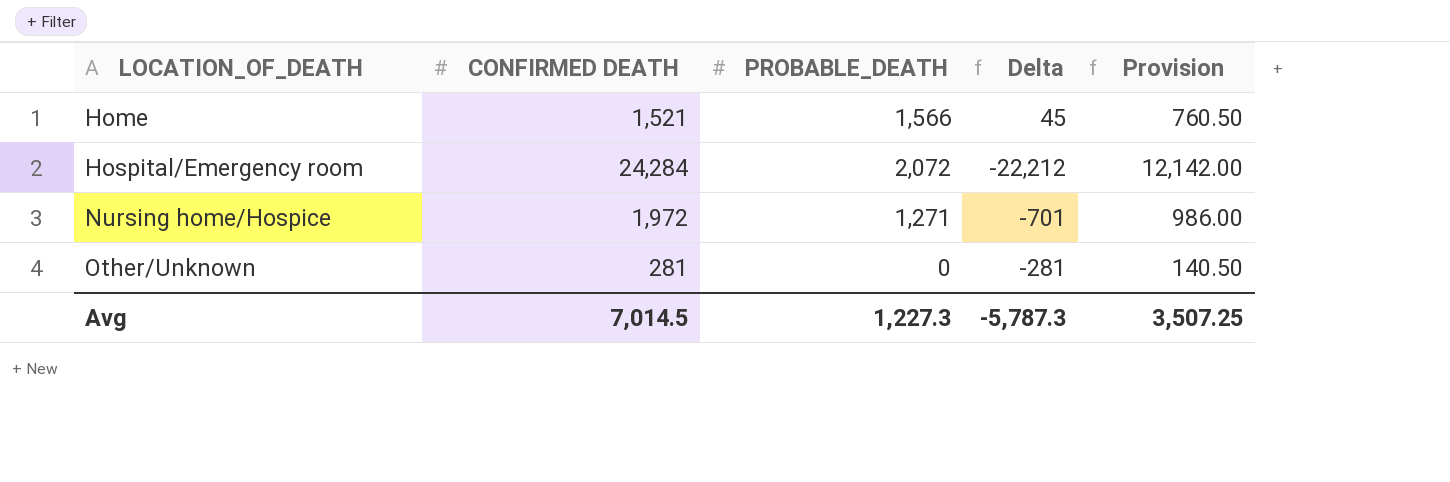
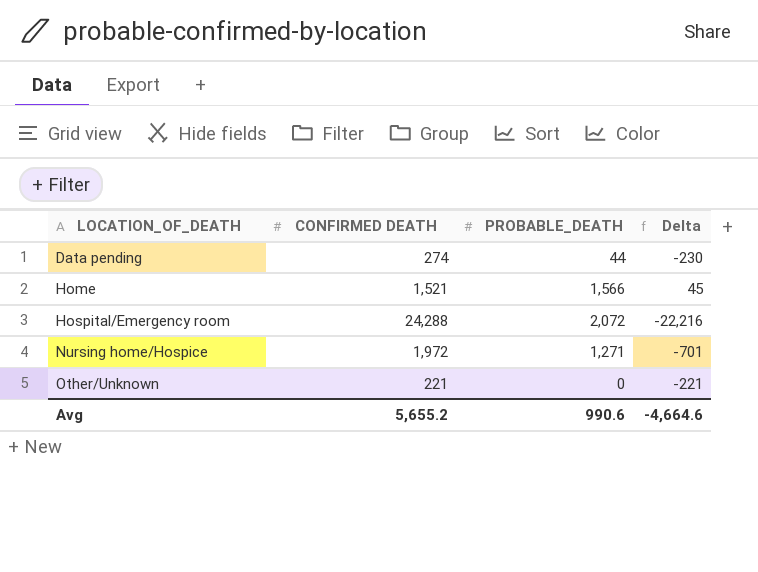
column Provision | formula: [CONFIRMED DEATH] * 0.5 -> none
row Data pending: none -> 274 | 44 | -230
Hospital/Emergency room | CONFIRMED DEATH: 24,284 -> 24,288
Hospital/Emergency room | Delta: -22,212 -> -22,216
Other/Unknown | CONFIRMED DEATH: 281 -> 221
Other/Unknown | Delta: -281 -> -221
Avg | CONFIRMED DEATH: 7,014.5 -> 5,655.2
Avg | PROBABLE_DEATH: 1,227.3 -> 990.6
Avg | Delta: -5,787.3 -> -4,664.6

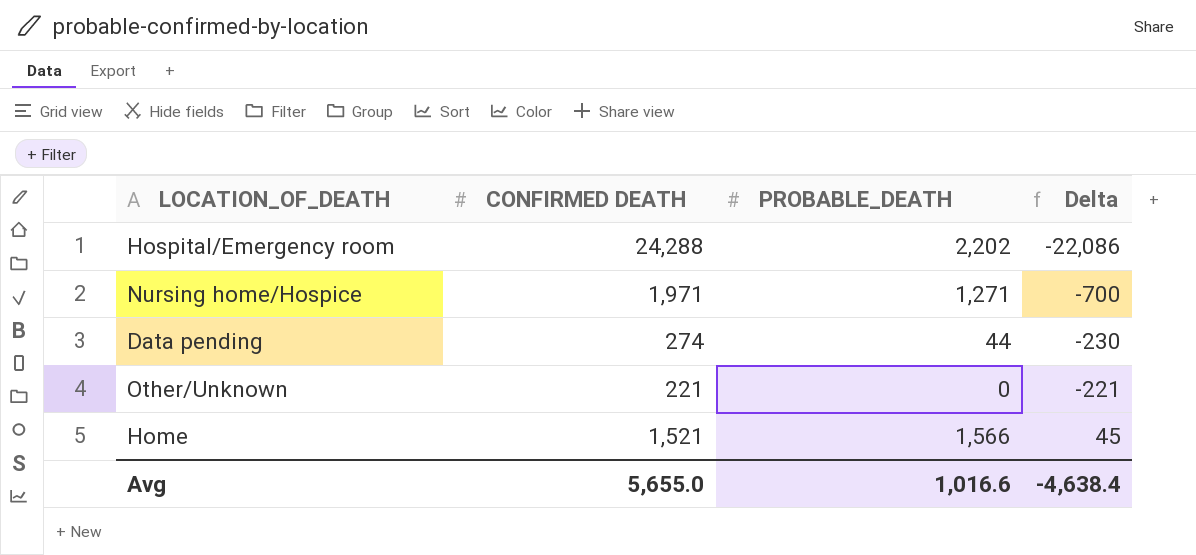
row order: LOCATION_OF_DEATH ascending -> Delta ascending
Hospital/Emergency room | PROBABLE_DEATH: 2,072 -> 2,202
Hospital/Emergency room | Delta: -22,216 -> -22,086
Nursing home/Hospice | CONFIRMED DEATH: 1,972 -> 1,971
Nursing home/Hospice | Delta: -701 -> -700
Avg | CONFIRMED DEATH: 5,655.2 -> 5,655.0
Avg | PROBABLE_DEATH: 990.6 -> 1,016.6
Avg | Delta: -4,664.6 -> -4,638.4

